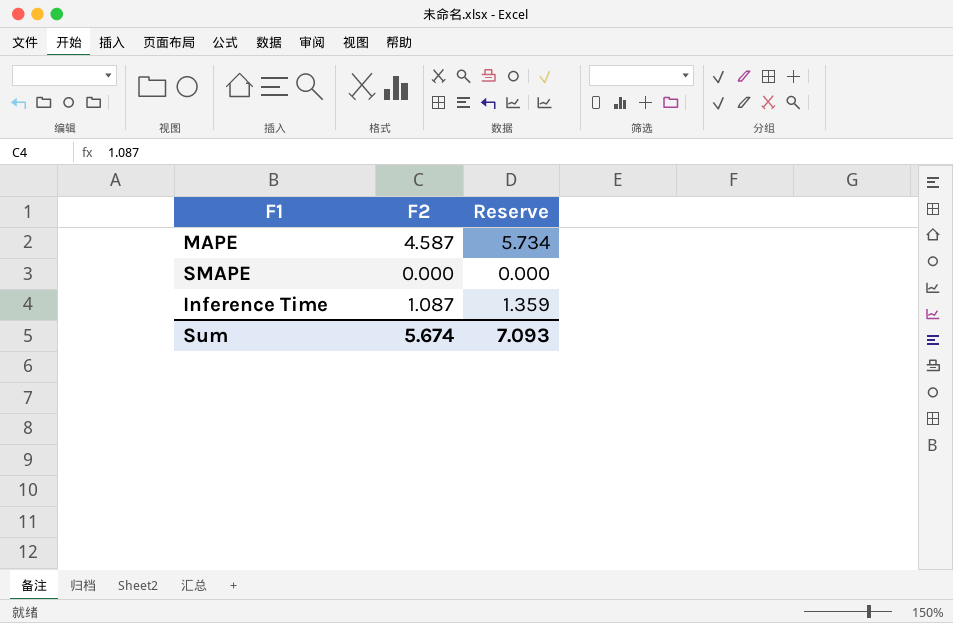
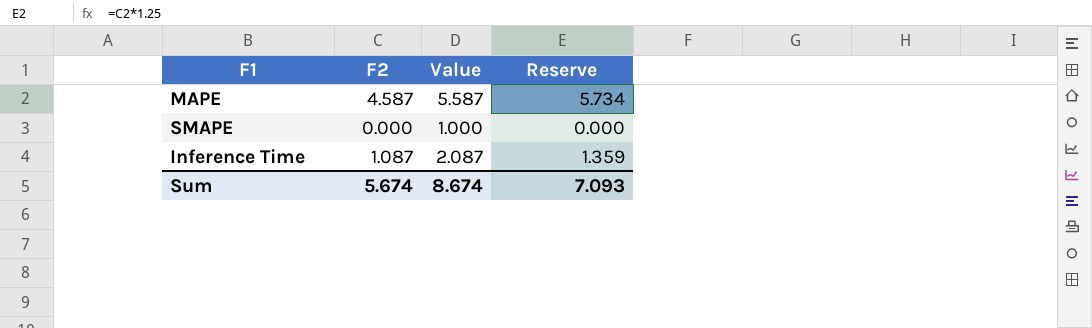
column Value | formula: none -> [F2] + 1

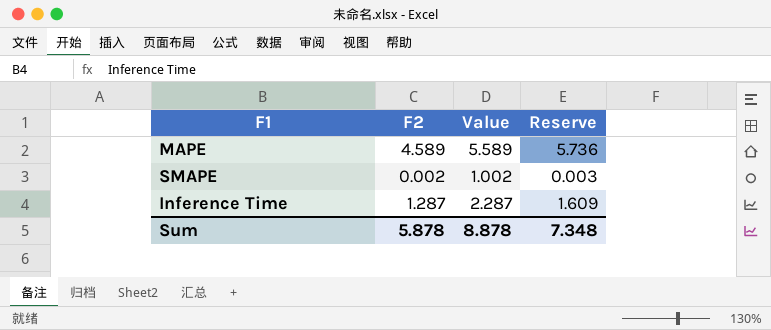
MAPE | F2: 4.587 -> 4.589
MAPE | Value: 5.587 -> 5.589
MAPE | Reserve: 5.734 -> 5.736
SMAPE | F2: 0.000 -> 0.002
SMAPE | Value: 1.000 -> 1.002
SMAPE | Reserve: 0.000 -> 0.003
Inference Time | F2: 1.087 -> 1.287
Inference Time | Value: 2.087 -> 2.287
Inference Time | Reserve: 1.359 -> 1.609
Sum | F2: 5.674 -> 5.878
Sum | Value: 8.674 -> 8.878
Sum | Reserve: 7.093 -> 7.348

